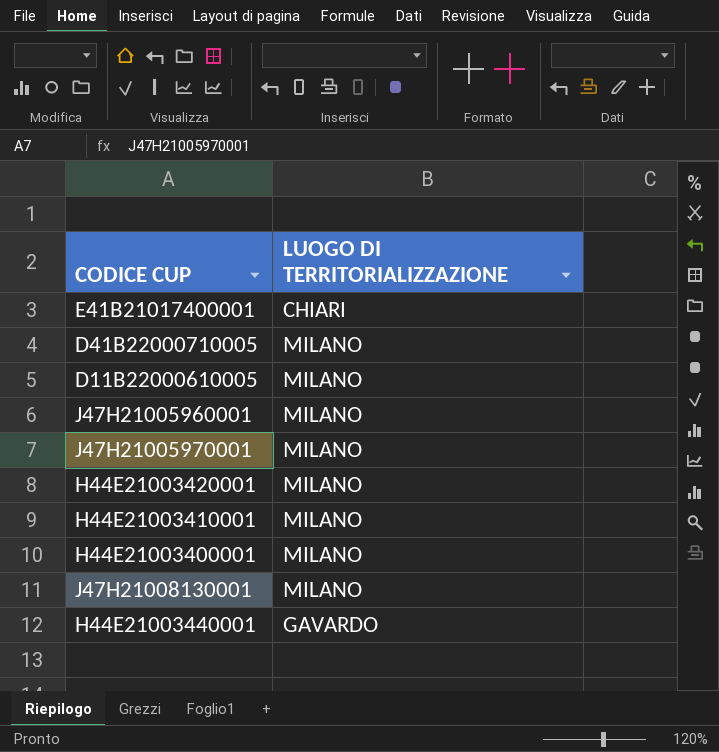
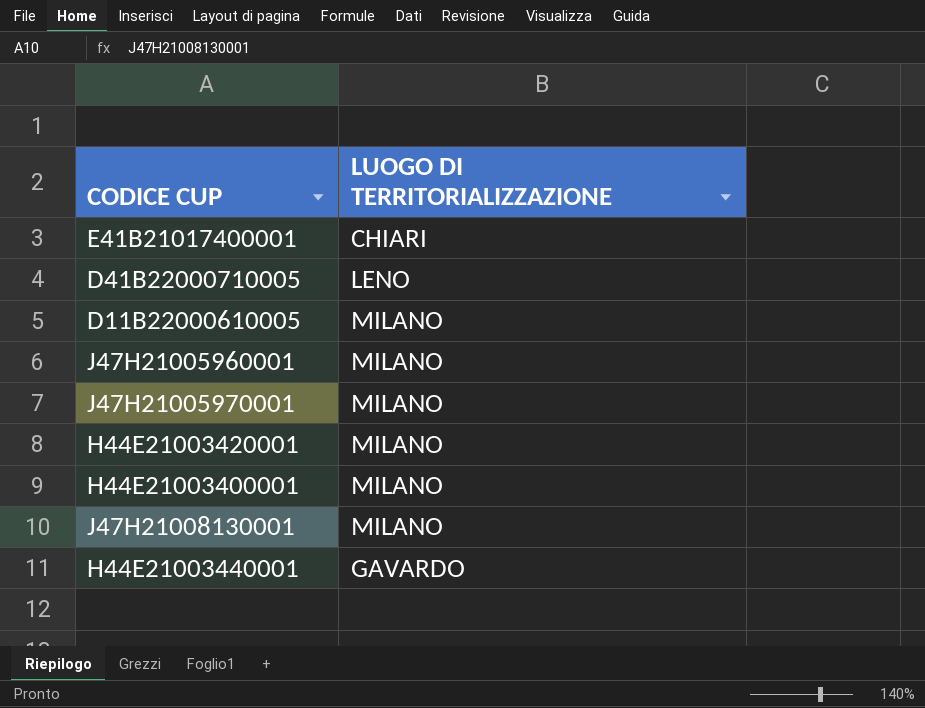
row H44E21003410001: MILANO -> none
D41B22000710005 | LUOGO DI TERRITORIALIZZAZIONE: MILANO -> LENO

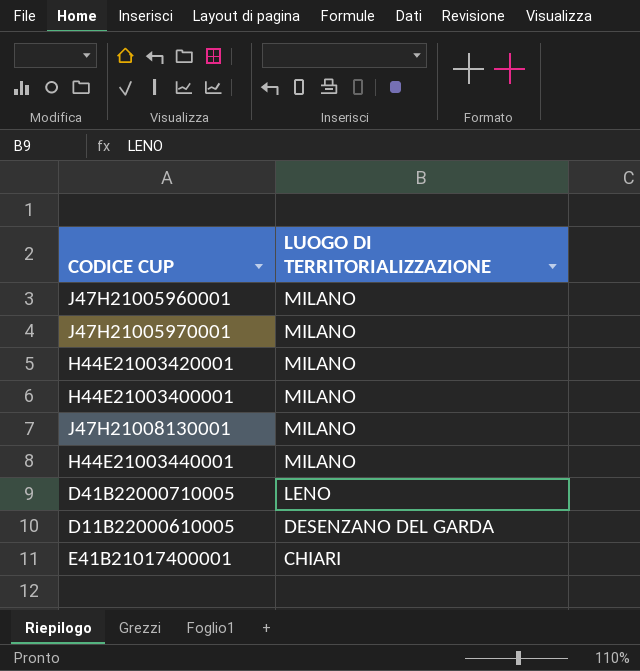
row order: none -> LUOGO DI TERRITORIALIZZAZIONE descending
H44E21003440001 | LUOGO DI TERRITORIALIZZAZIONE: GAVARDO -> MILANO
D11B22000610005 | LUOGO DI TERRITORIALIZZAZIONE: MILANO -> DESENZANO DEL GARDA

